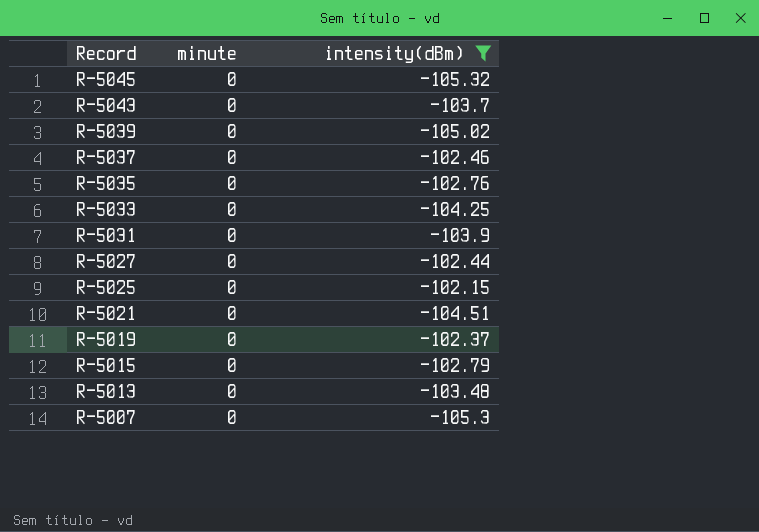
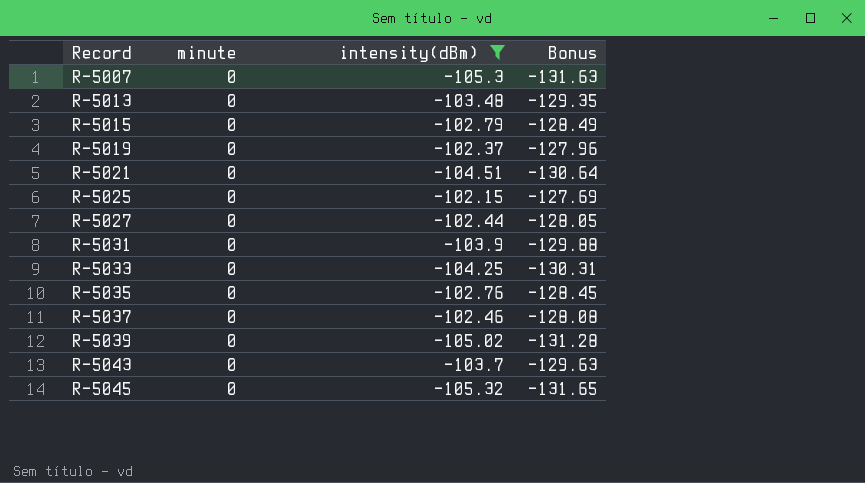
row order: Record descending -> Record ascending
column Bonus | formula: none -> [intensity(dBm)] * 1.25

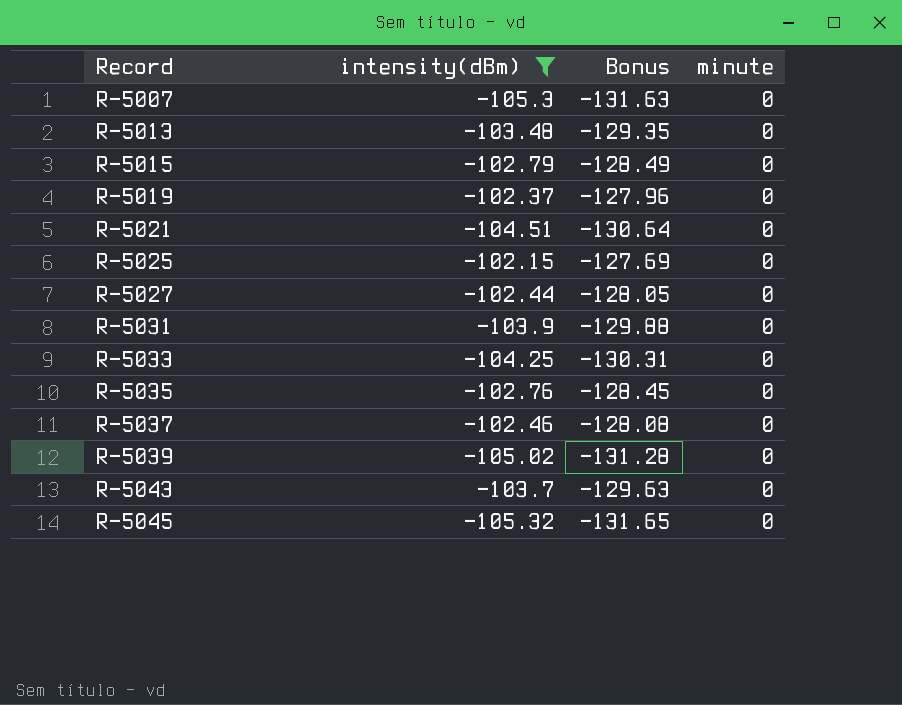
column minute | position: 2 -> 4

